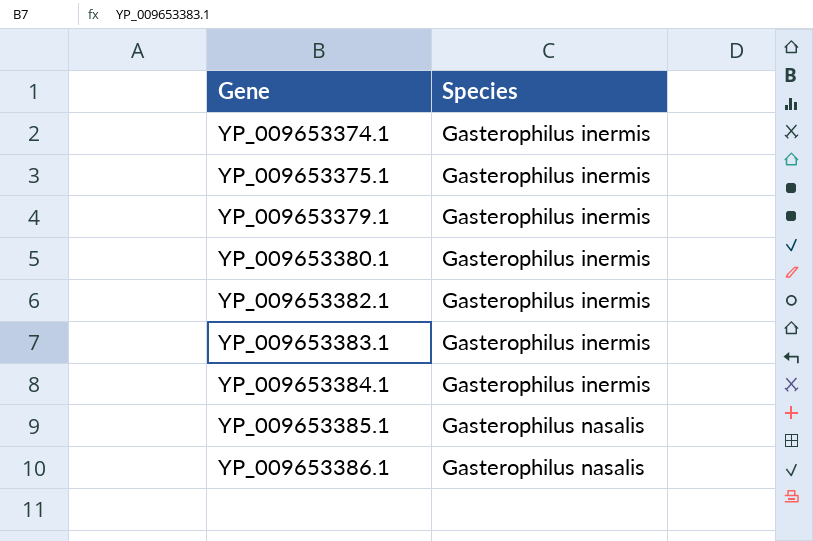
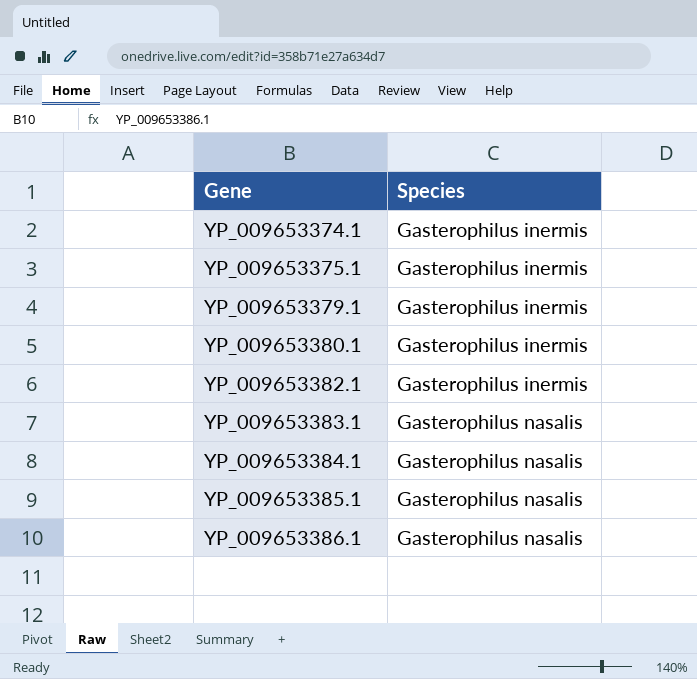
YP_009653383.1 | Species: Gasterophilus inermis -> Gasterophilus nasalis
YP_009653384.1 | Species: Gasterophilus inermis -> Gasterophilus nasalis

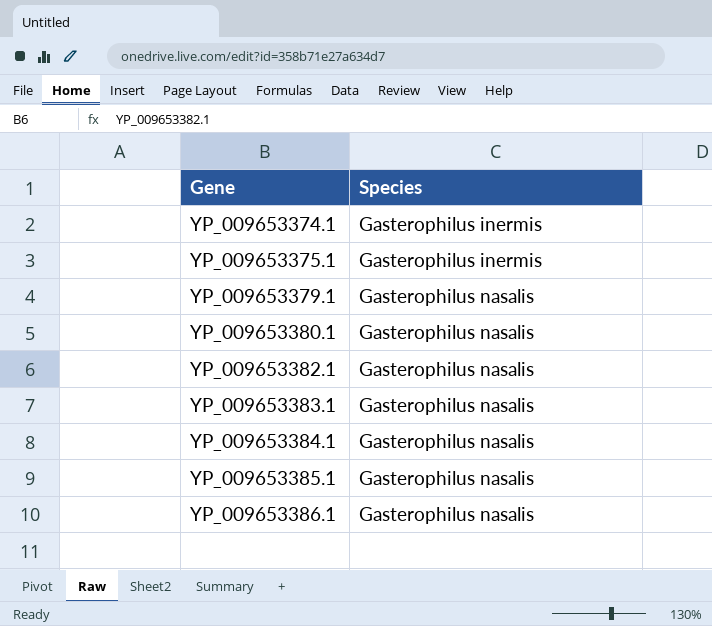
YP_009653379.1 | Species: Gasterophilus inermis -> Gasterophilus nasalis
YP_009653380.1 | Species: Gasterophilus inermis -> Gasterophilus nasalis
YP_009653382.1 | Species: Gasterophilus inermis -> Gasterophilus nasalis

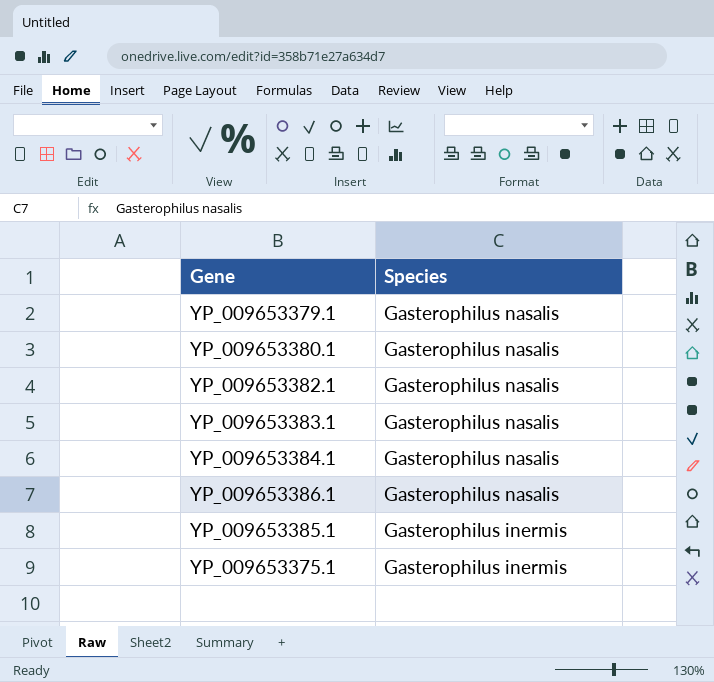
row order: Gene ascending -> Species descending
row YP_009653374.1: Gasterophilus inermis -> none
YP_009653385.1 | Species: Gasterophilus nasalis -> Gasterophilus inermis

